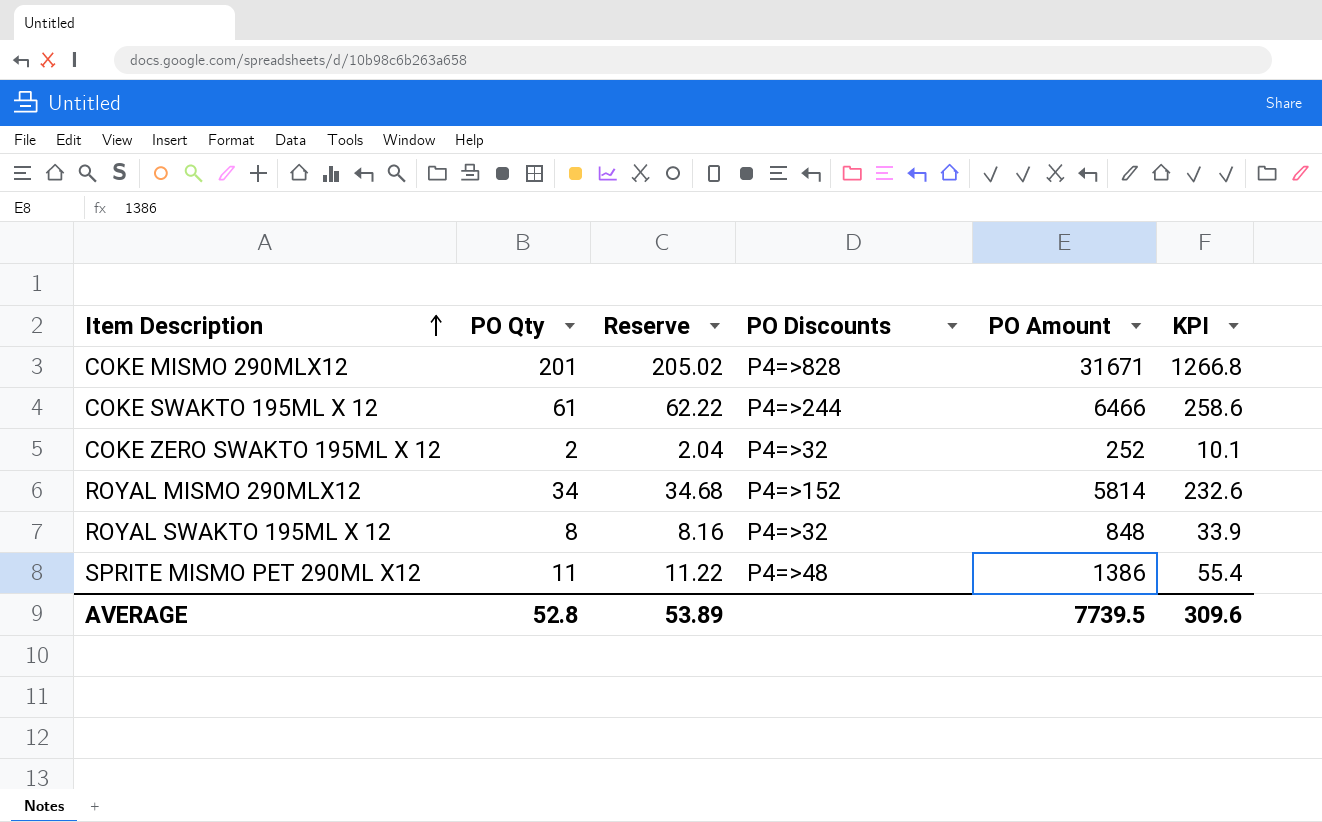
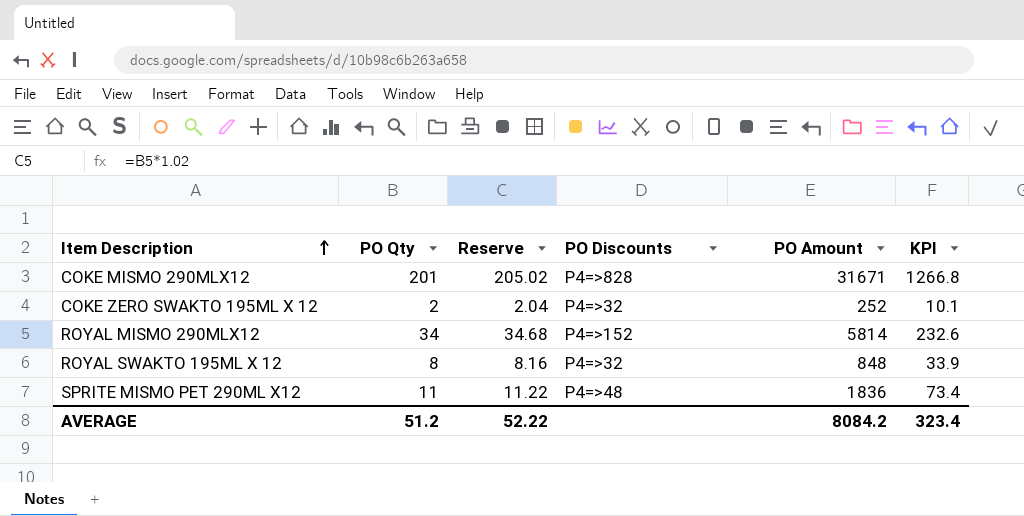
row COKE SWAKTO 195ML X 12: 61 | 62.22 | P4=>244 | 6466 | 258.6 -> none
SPRITE MISMO PET 290ML X12 | PO Amount: 1386 -> 1836
SPRITE MISMO PET 290ML X12 | KPI: 55.4 -> 73.4
AVERAGE | PO Qty: 52.8 -> 51.2
AVERAGE | Reserve: 53.89 -> 52.22
AVERAGE | PO Amount: 7739.5 -> 8084.2
AVERAGE | KPI: 309.6 -> 323.4

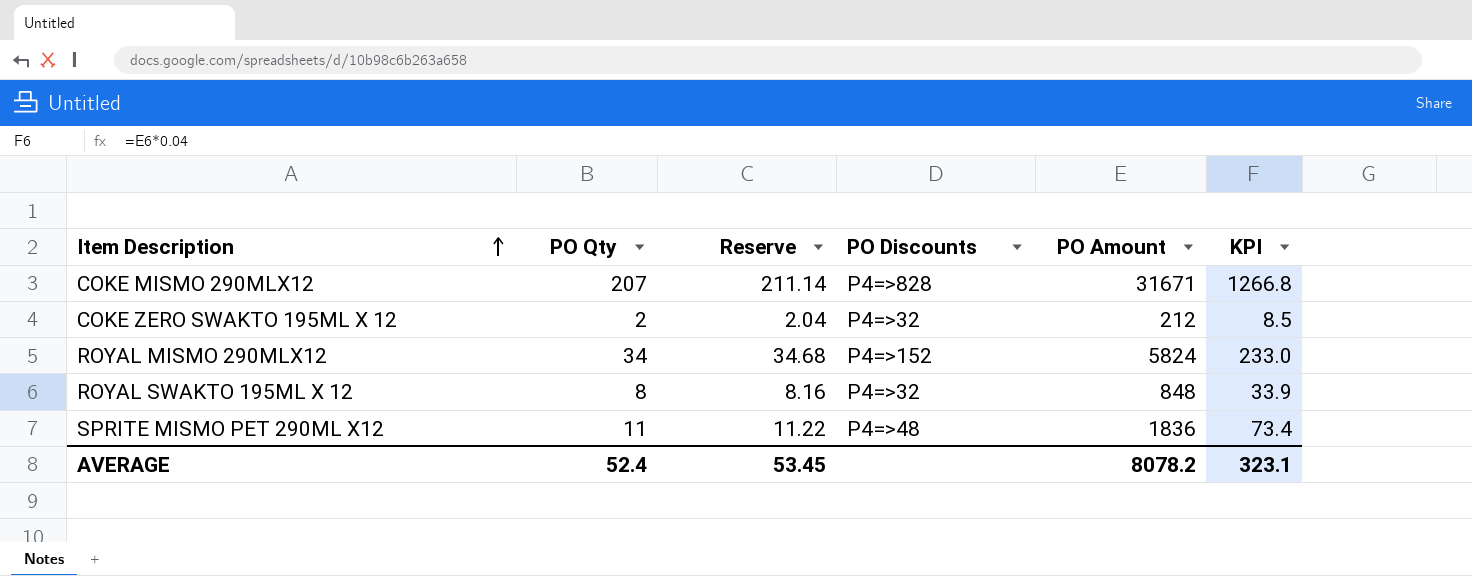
COKE MISMO 290MLX12 | PO Qty: 201 -> 207
COKE MISMO 290MLX12 | Reserve: 205.02 -> 211.14
COKE ZERO SWAKTO 195ML X 12 | PO Amount: 252 -> 212
COKE ZERO SWAKTO 195ML X 12 | KPI: 10.1 -> 8.5
ROYAL MISMO 290MLX12 | PO Amount: 5814 -> 5824
ROYAL MISMO 290MLX12 | KPI: 232.6 -> 233.0
AVERAGE | PO Qty: 51.2 -> 52.4
AVERAGE | Reserve: 52.22 -> 53.45
AVERAGE | PO Amount: 8084.2 -> 8078.2
AVERAGE | KPI: 323.4 -> 323.1

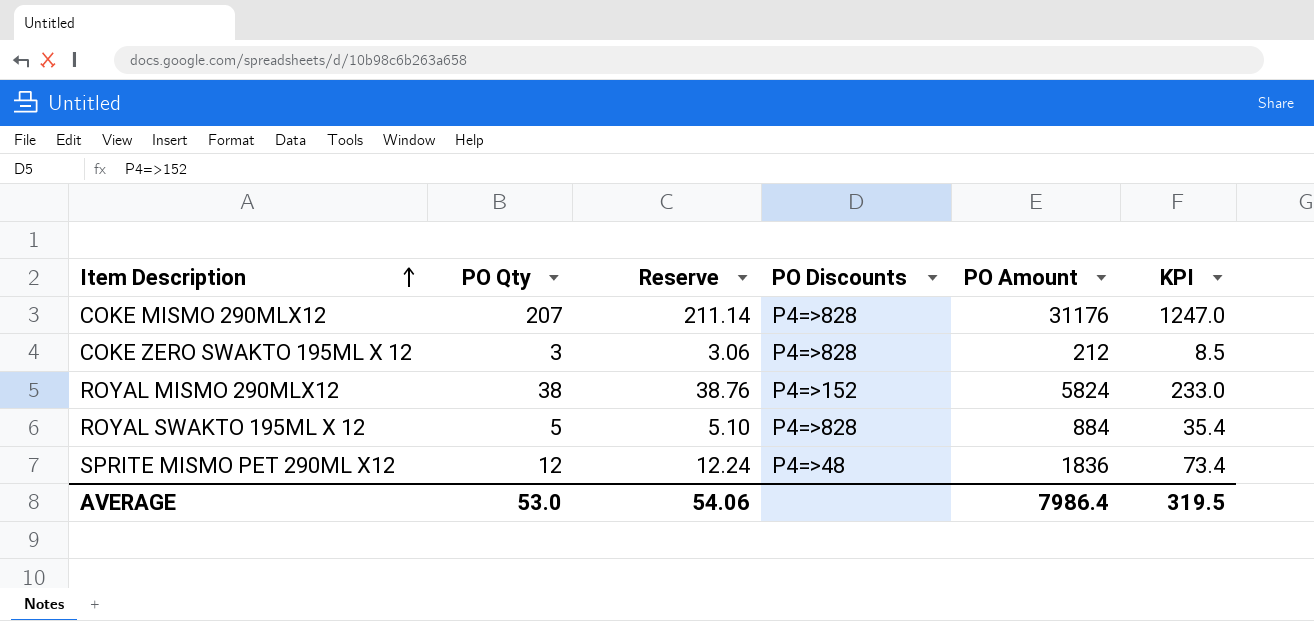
COKE MISMO 290MLX12 | PO Amount: 31671 -> 31176
COKE MISMO 290MLX12 | KPI: 1266.8 -> 1247.0
COKE ZERO SWAKTO 195ML X 12 | PO Qty: 2 -> 3
COKE ZERO SWAKTO 195ML X 12 | Reserve: 2.04 -> 3.06
COKE ZERO SWAKTO 195ML X 12 | PO Discounts: P4=>32 -> P4=>828
ROYAL MISMO 290MLX12 | PO Qty: 34 -> 38
ROYAL MISMO 290MLX12 | Reserve: 34.68 -> 38.76
ROYAL SWAKTO 195ML X 12 | PO Qty: 8 -> 5
ROYAL SWAKTO 195ML X 12 | Reserve: 8.16 -> 5.10
ROYAL SWAKTO 195ML X 12 | PO Discounts: P4=>32 -> P4=>828
ROYAL SWAKTO 195ML X 12 | PO Amount: 848 -> 884
ROYAL SWAKTO 195ML X 12 | KPI: 33.9 -> 35.4
SPRITE MISMO PET 290ML X12 | PO Qty: 11 -> 12
SPRITE MISMO PET 290ML X12 | Reserve: 11.22 -> 12.24
AVERAGE | PO Qty: 52.4 -> 53.0
AVERAGE | Reserve: 53.45 -> 54.06
AVERAGE | PO Amount: 8078.2 -> 7986.4
AVERAGE | KPI: 323.1 -> 319.5

